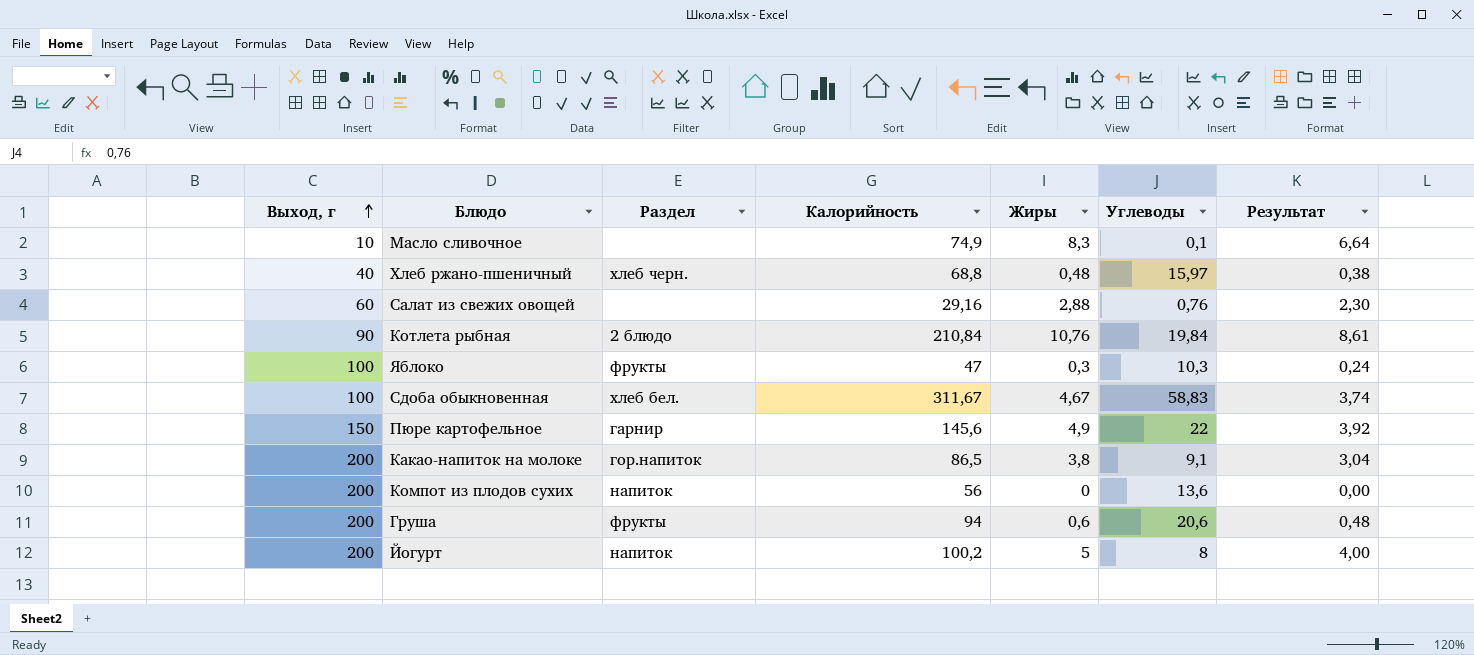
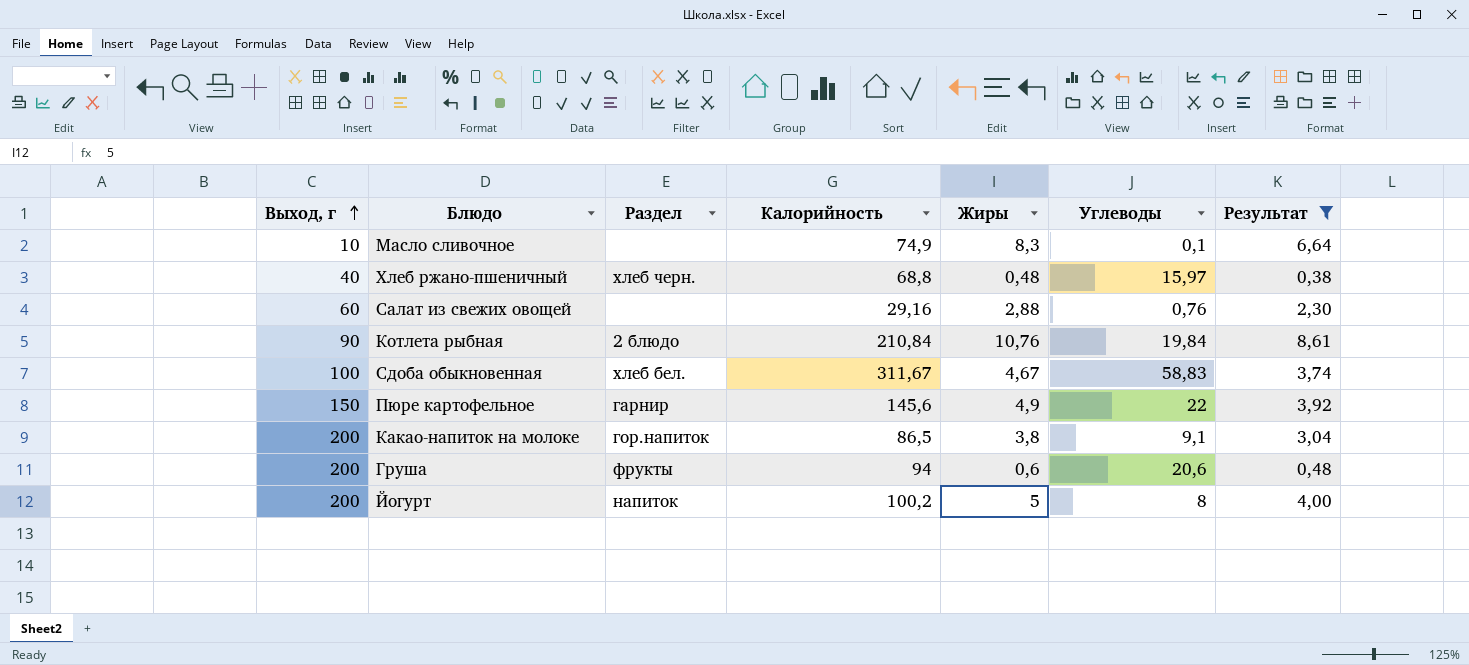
filter: none -> Результат >= 0,38

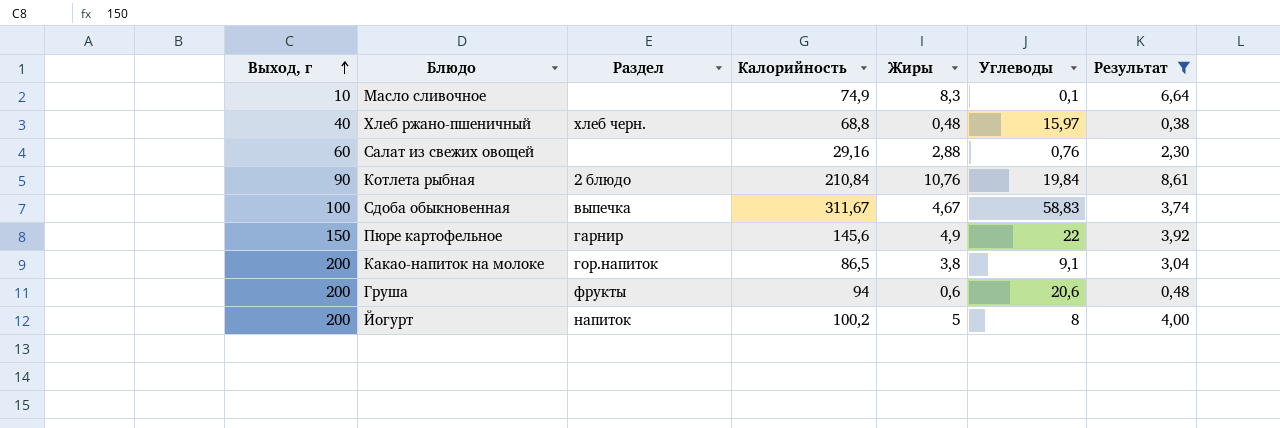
Сдоба обыкновенная | Раздел: хлеб бел. -> выпечка

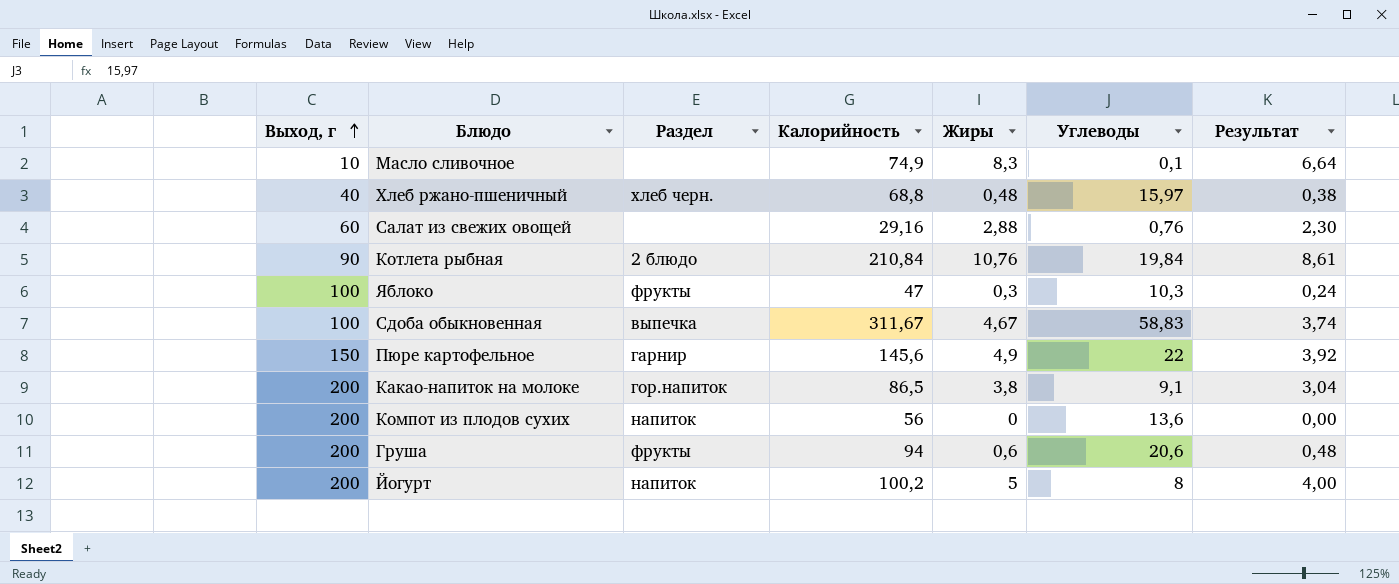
filter: Результат >= 0,38 -> none

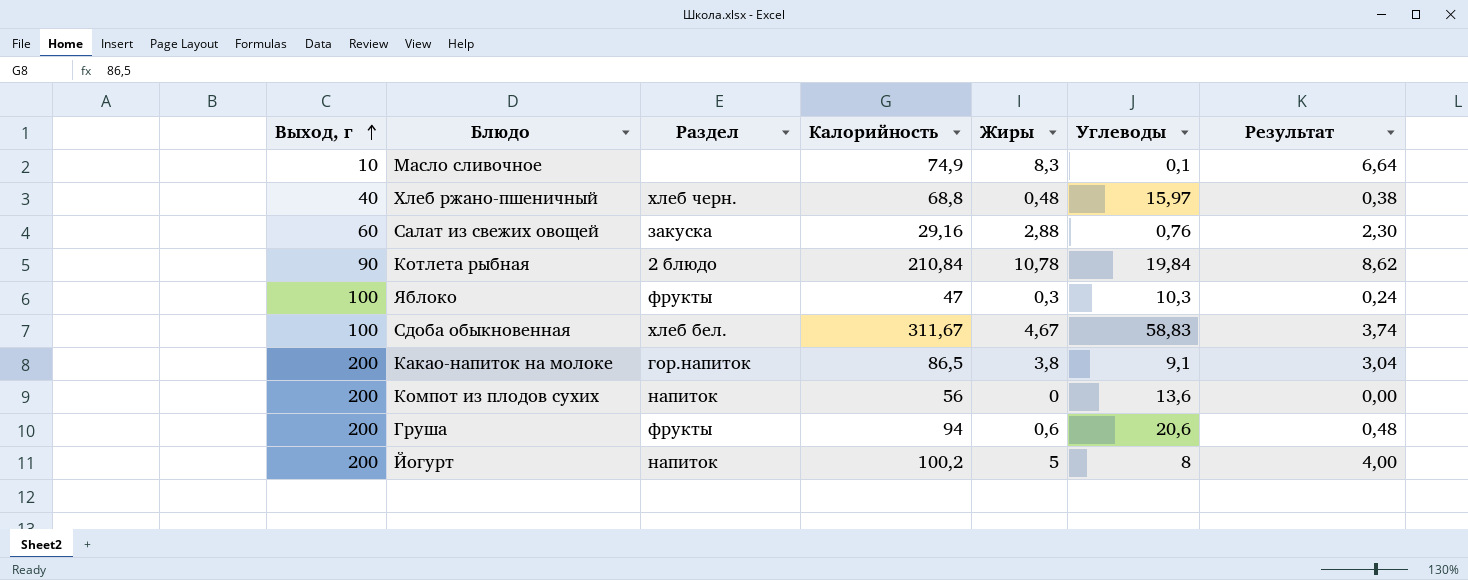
row Пюре картофельное: 150 | гарнир | 145,6 | 4,9 | 22 | 3,92 -> none
Салат из свежих овощей | Раздел: none -> закуска
Котлета рыбная | Жиры: 10,76 -> 10,78
Котлета рыбная | Результат: 8,61 -> 8,62
Сдоба обыкновенная | Раздел: выпечка -> хлеб бел.

